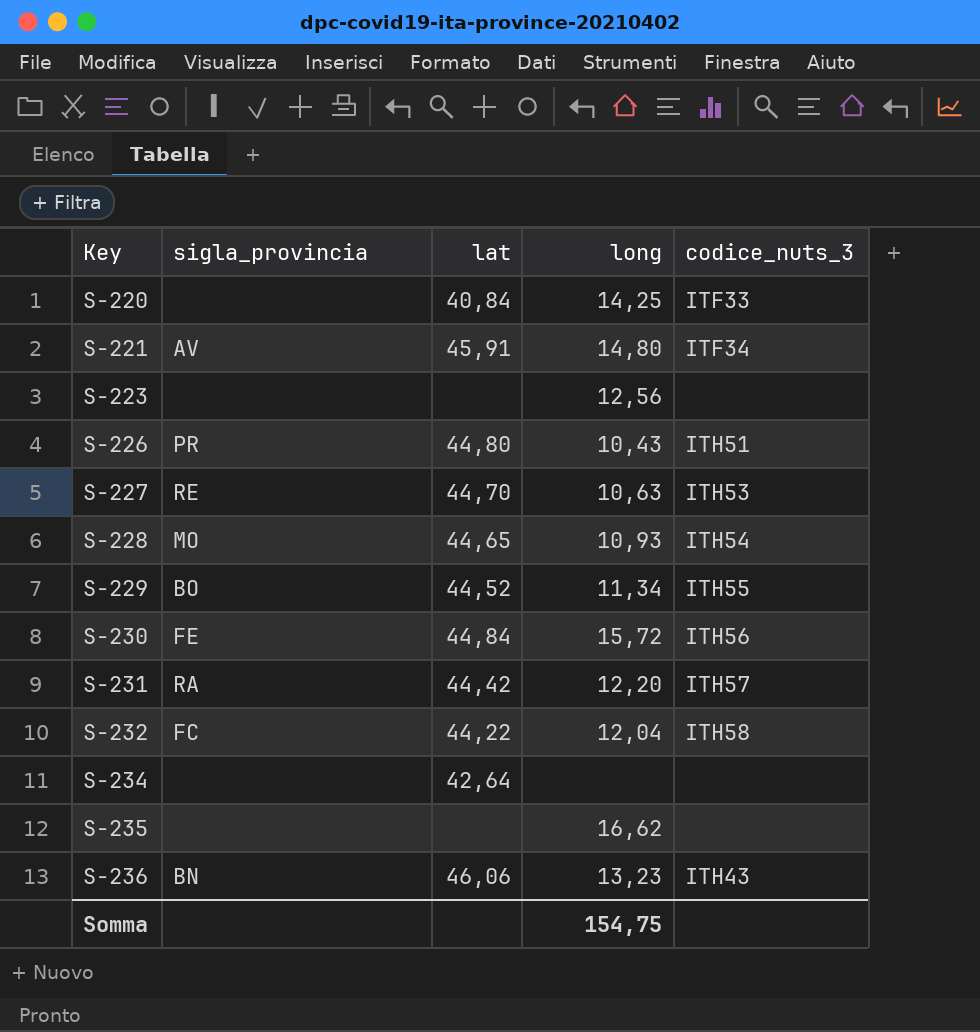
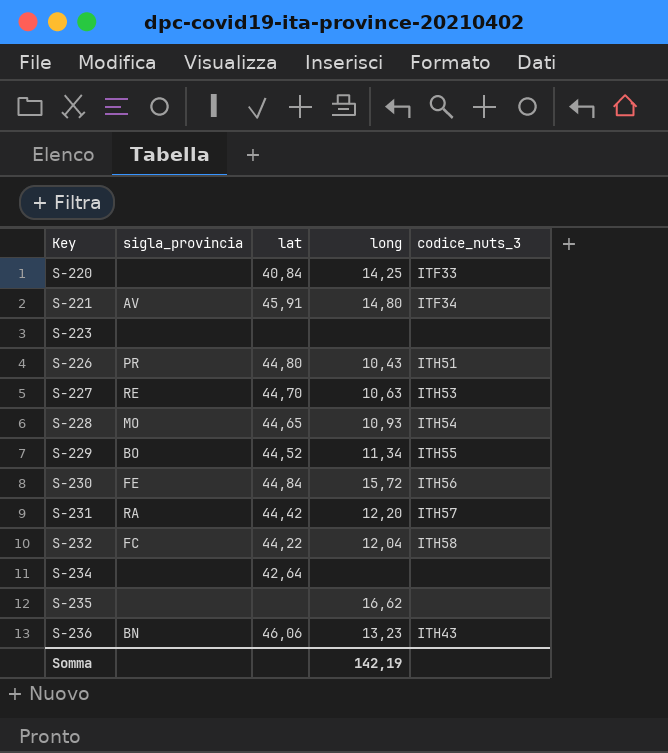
S-223 | long: 12,56 -> none
Somma | long: 154,75 -> 142,19

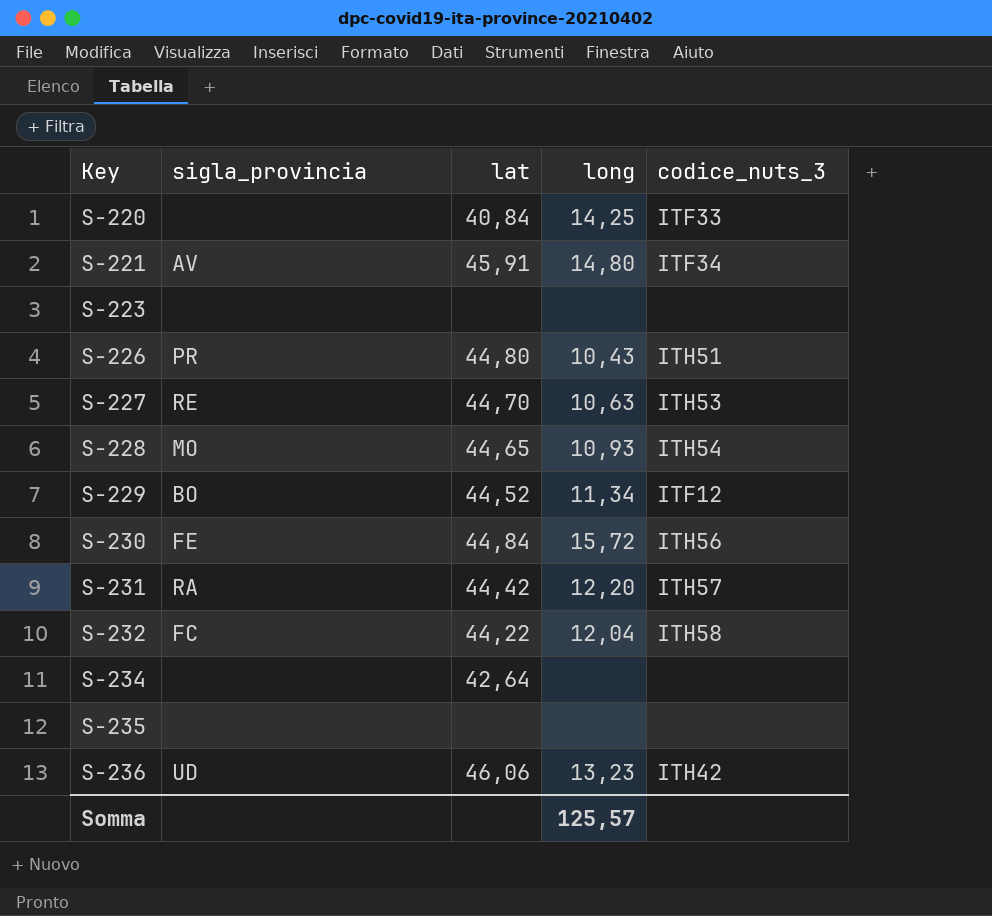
S-229 | codice_nuts_3: ITH55 -> ITF12
S-235 | long: 16,62 -> none
S-236 | sigla_provincia: BN -> UD
S-236 | codice_nuts_3: ITH43 -> ITH42
Somma | long: 142,19 -> 125,57

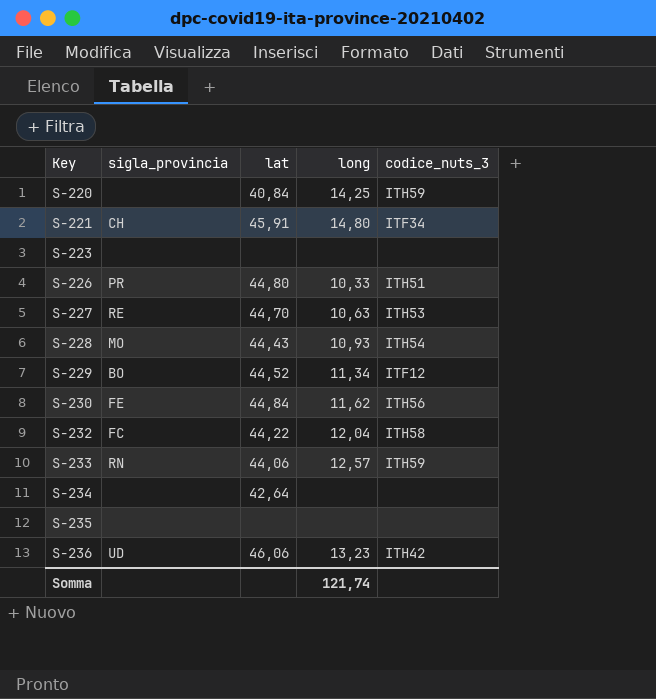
row S-231: RA | 44,42 | 12,20 | ITH57 -> none
S-220 | codice_nuts_3: ITF33 -> ITH59
S-221 | sigla_provincia: AV -> CH
S-226 | long: 10,43 -> 10,33
S-228 | lat: 44,65 -> 44,43
S-230 | long: 15,72 -> 11,62
row S-233: none -> RN | 44,06 | 12,57 | ITH59
Somma | long: 125,57 -> 121,74

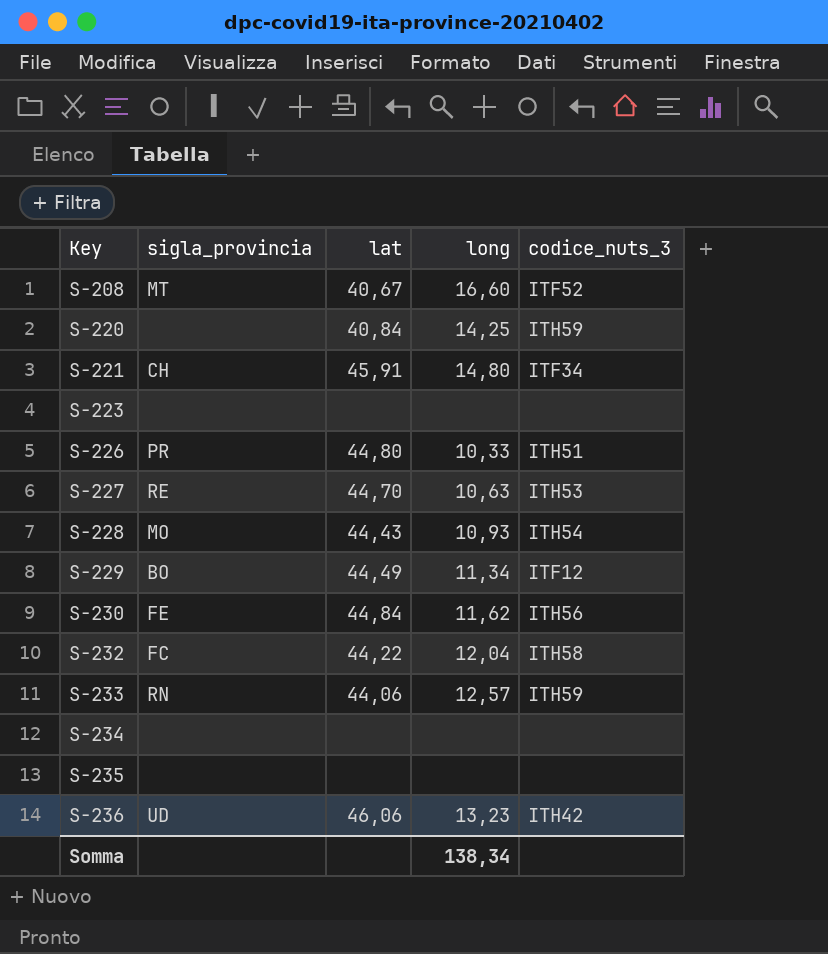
row S-208: none -> MT | 40,67 | 16,60 | ITF52
S-229 | lat: 44,52 -> 44,49
S-234 | lat: 42,64 -> none
Somma | long: 121,74 -> 138,34

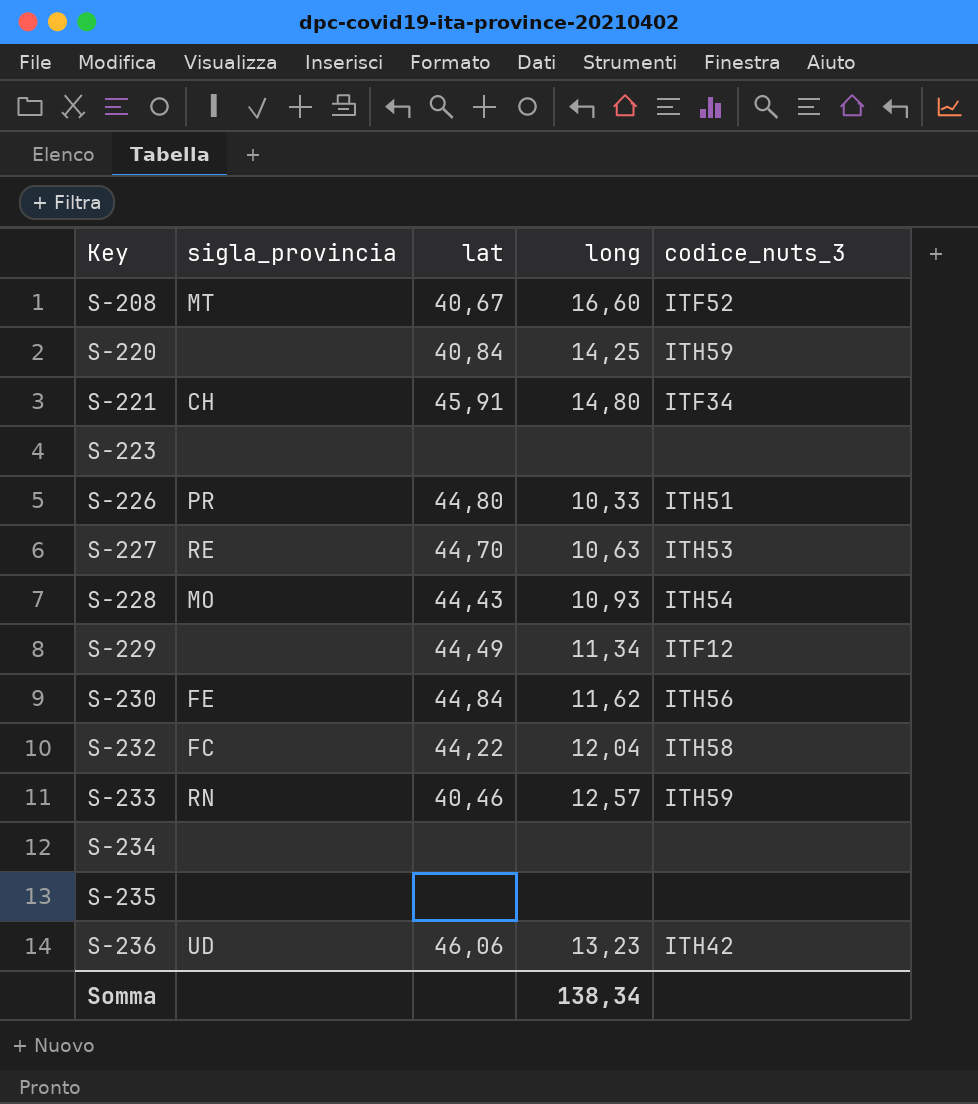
S-229 | sigla_provincia: BO -> none
S-233 | lat: 44,06 -> 40,46

